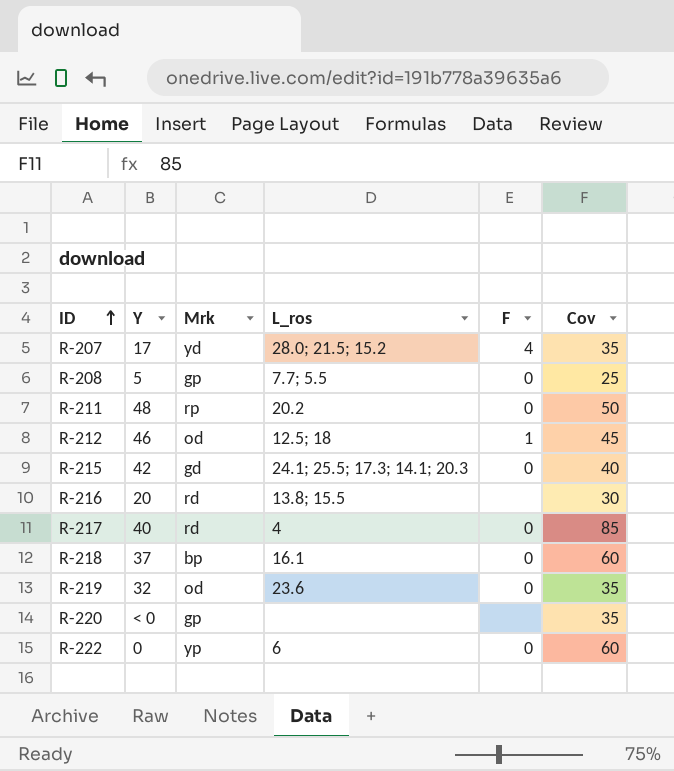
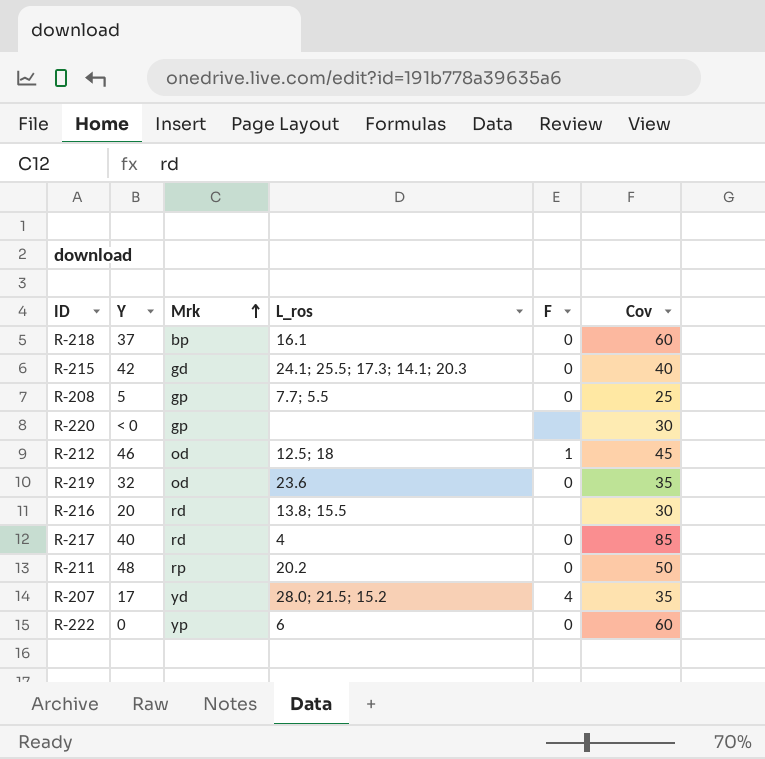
row order: ID ascending -> Mrk ascending
R-220 | Cov: 35 -> 30

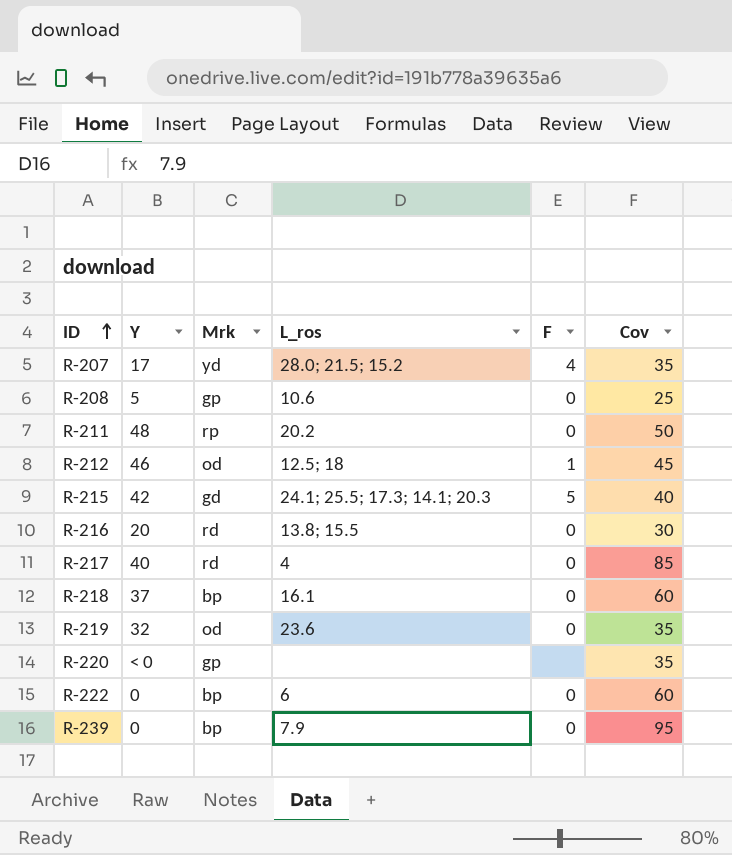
row order: Mrk ascending -> ID ascending
R-208 | L_ros: 7.7; 5.5 -> 10.6
R-215 | F: 0 -> 5
R-216 | F: none -> 0
R-220 | Cov: 30 -> 35
R-222 | Mrk: yp -> bp
row R-239: none -> 0 | bp | 7.9 | 0 | 95

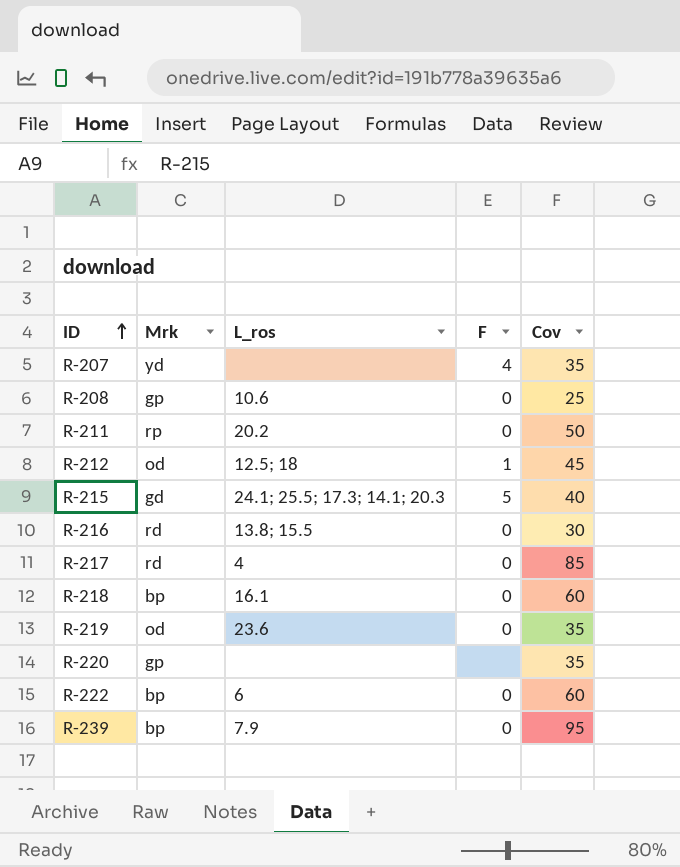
column Y | position: 2 -> none
R-207 | L_ros: 28.0; 21.5; 15.2 -> none

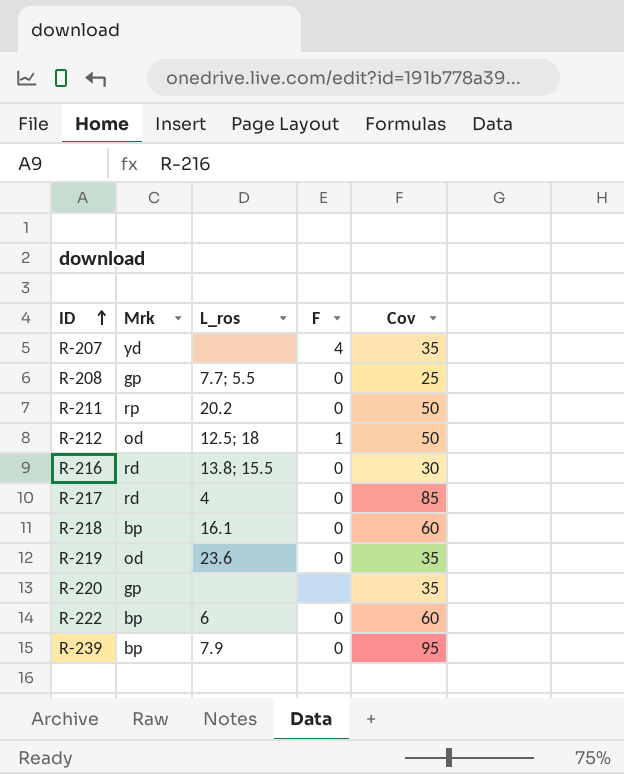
row R-215: gd | 24.1; 25.5; 17.3; 14.1; 20.3 | 5 | 40 -> none
R-208 | L_ros: 10.6 -> 7.7; 5.5
R-212 | Cov: 45 -> 50

